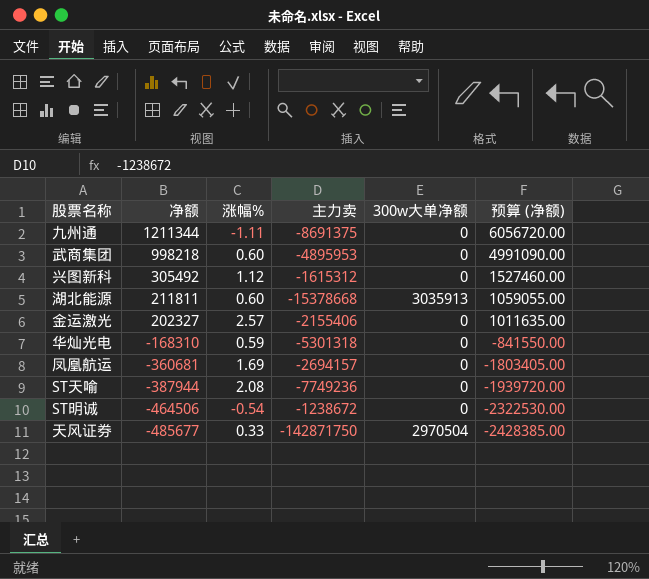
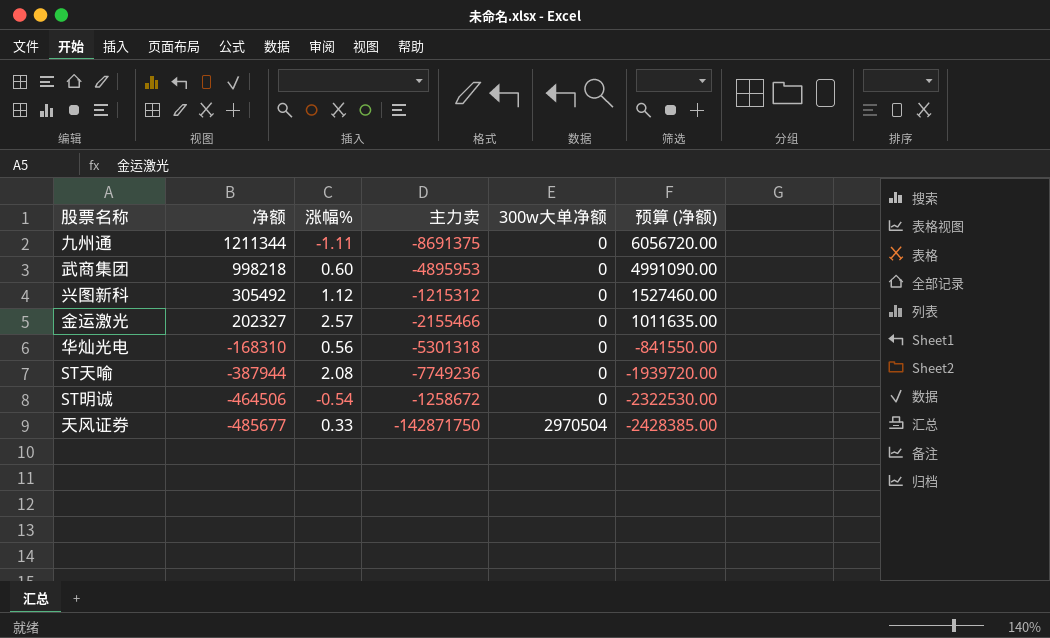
row 湖北能源: 211811 | 0.60 | -15378668 | 3035913 | 1059055.00 -> none
row 凤凰航运: -360681 | 1.69 | -2694157 | 0 | -1803405.00 -> none
兴图新科 | 主力卖: -1615312 -> -1215312
金运激光 | 主力卖: -2155406 -> -2155466
华灿光电 | 涨幅%: 0.59 -> 0.56
ST明诚 | 主力卖: -1238672 -> -1258672

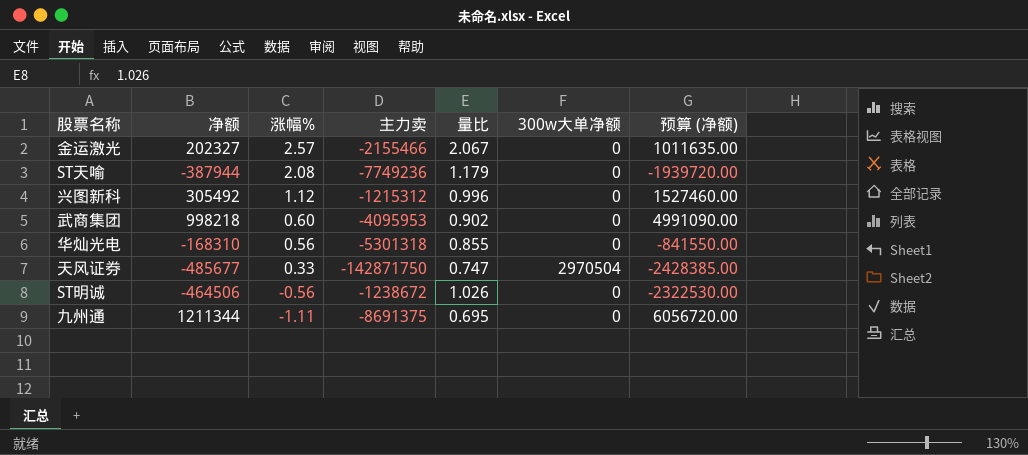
row order: 净额 descending -> 涨幅% descending
column 量比 | position: none -> 5
武商集团 | 主力卖: -4895953 -> -4095953
ST明诚 | 涨幅%: -0.54 -> -0.56
ST明诚 | 主力卖: -1258672 -> -1238672

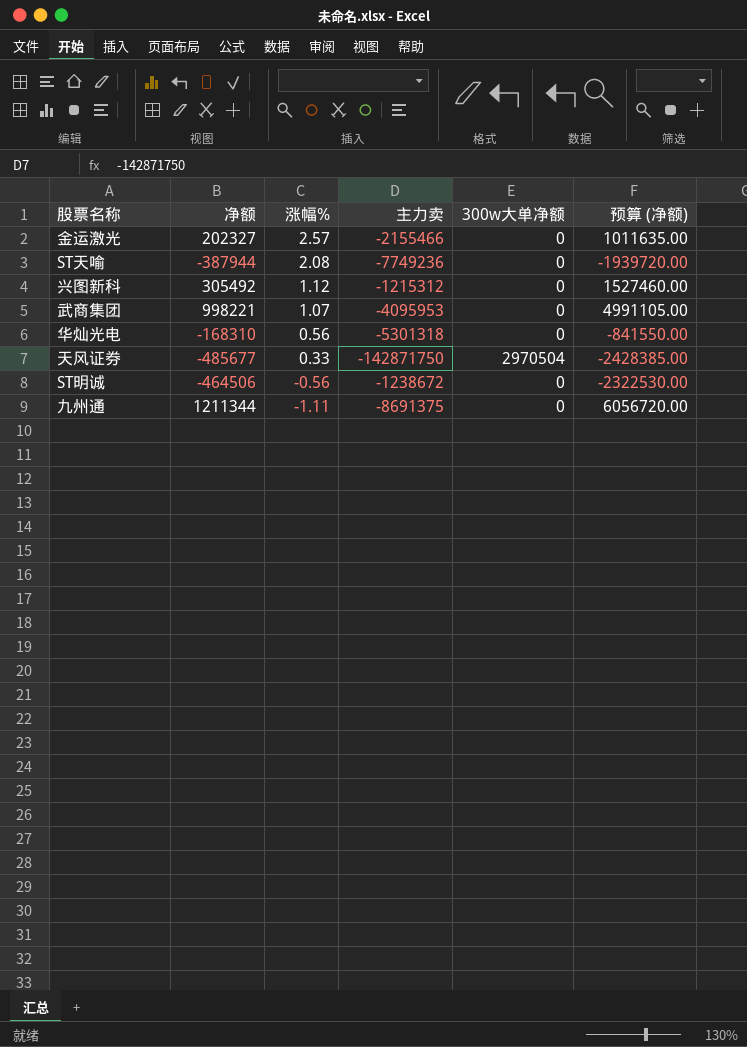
column 量比 | position: 5 -> none
武商集团 | 净额: 998218 -> 998221
武商集团 | 涨幅%: 0.60 -> 1.07
武商集团 | 预算 (净额): 4991090.00 -> 4991105.00

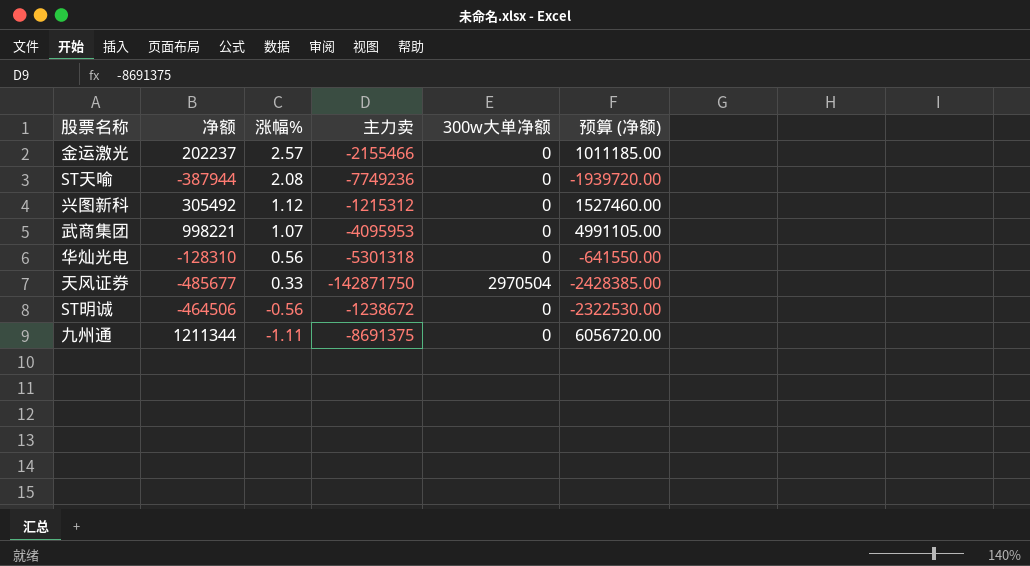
金运激光 | 净额: 202327 -> 202237
金运激光 | 预算 (净额): 1011635.00 -> 1011185.00
华灿光电 | 净额: -168310 -> -128310
华灿光电 | 预算 (净额): -841550.00 -> -641550.00

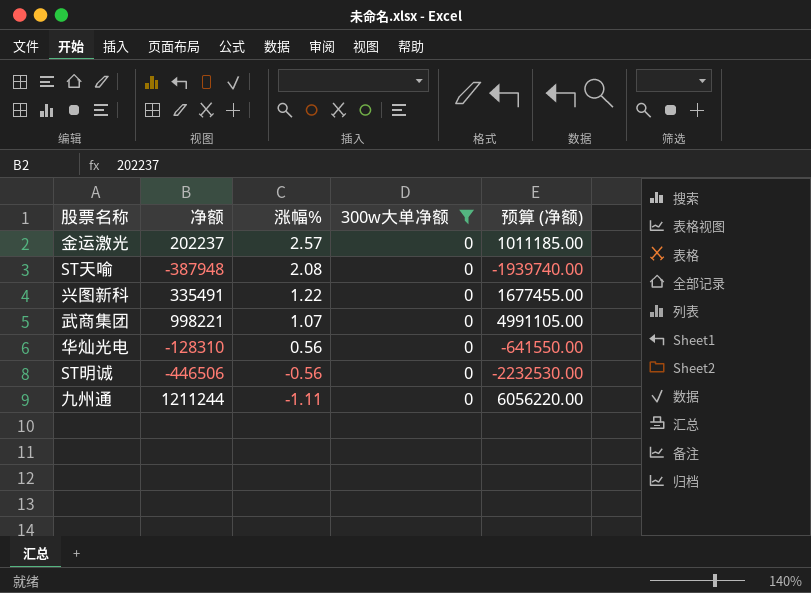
filter: none -> 300w大单净额 = 0
column 主力卖 | position: 4 -> none
ST天喻 | 净额: -387944 -> -387948
ST天喻 | 预算 (净额): -1939720.00 -> -1939740.00
兴图新科 | 净额: 305492 -> 335491
兴图新科 | 涨幅%: 1.12 -> 1.22
兴图新科 | 预算 (净额): 1527460.00 -> 1677455.00
ST明诚 | 净额: -464506 -> -446506
ST明诚 | 预算 (净额): -2322530.00 -> -2232530.00
九州通 | 净额: 1211344 -> 1211244
九州通 | 预算 (净额): 6056720.00 -> 6056220.00

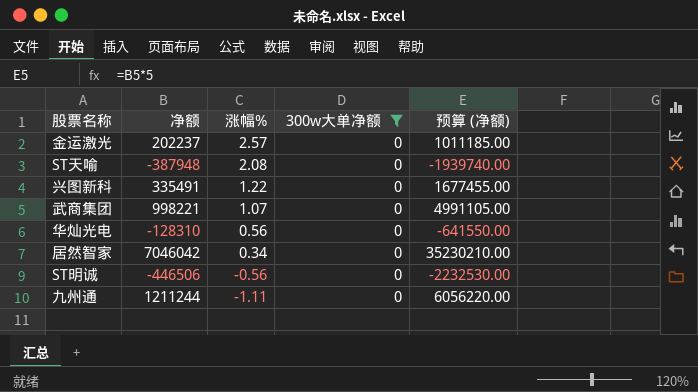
row 居然智家: none -> 7046042 | 0.34 | 0 | 35230210.00

